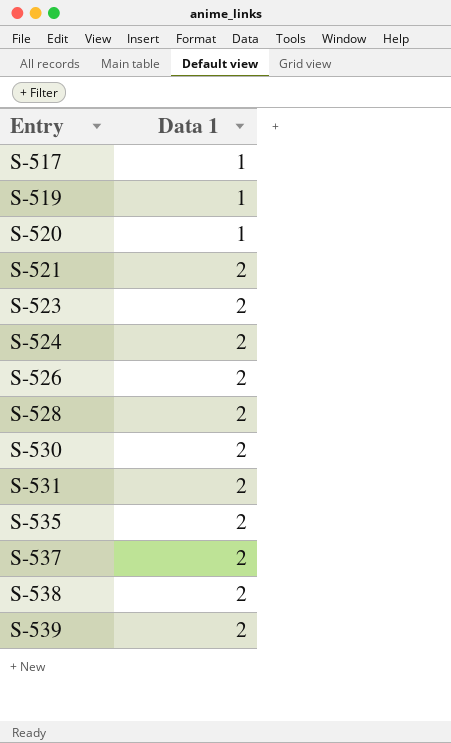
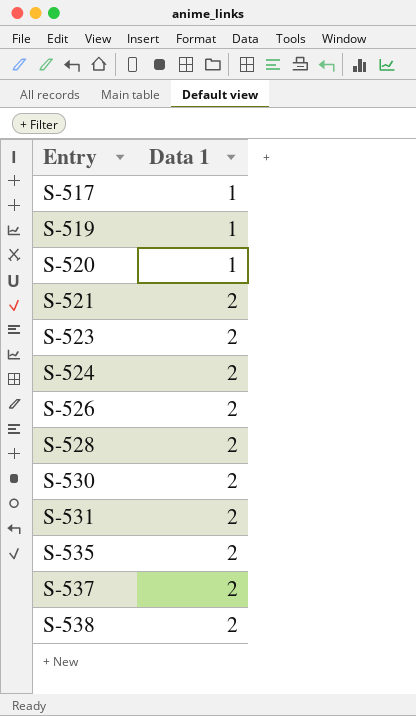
row S-539: 2 -> none

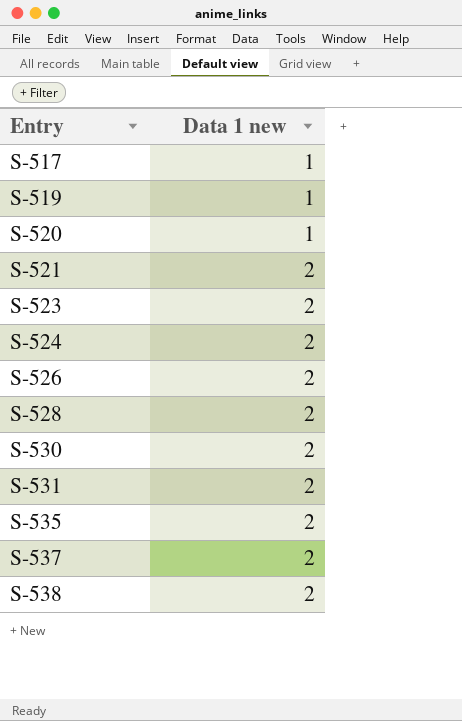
column name: Data 1 -> Data 1 new

